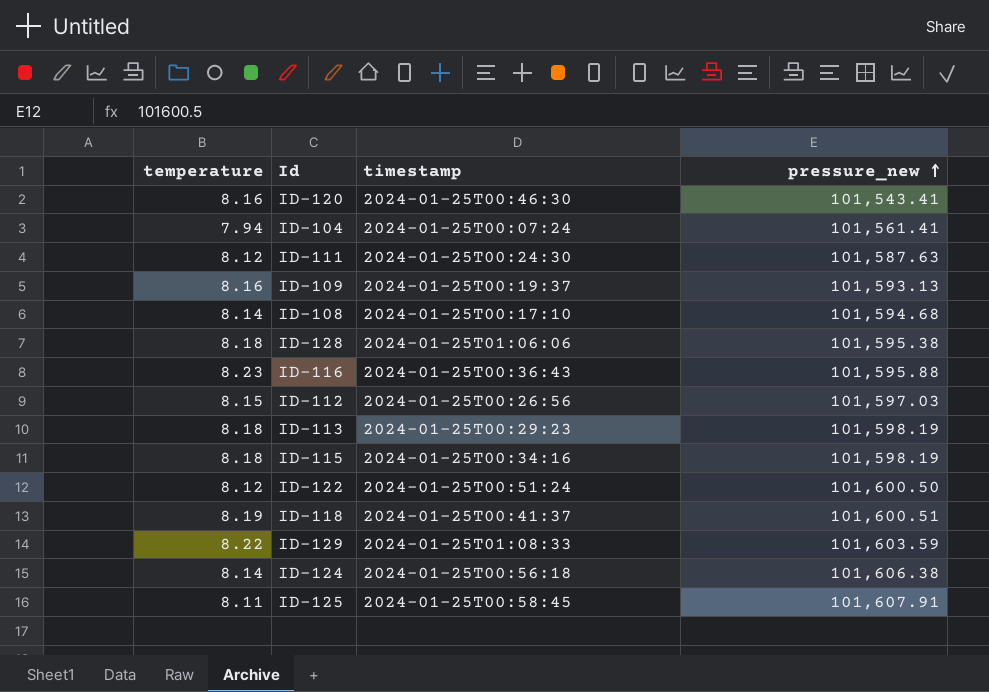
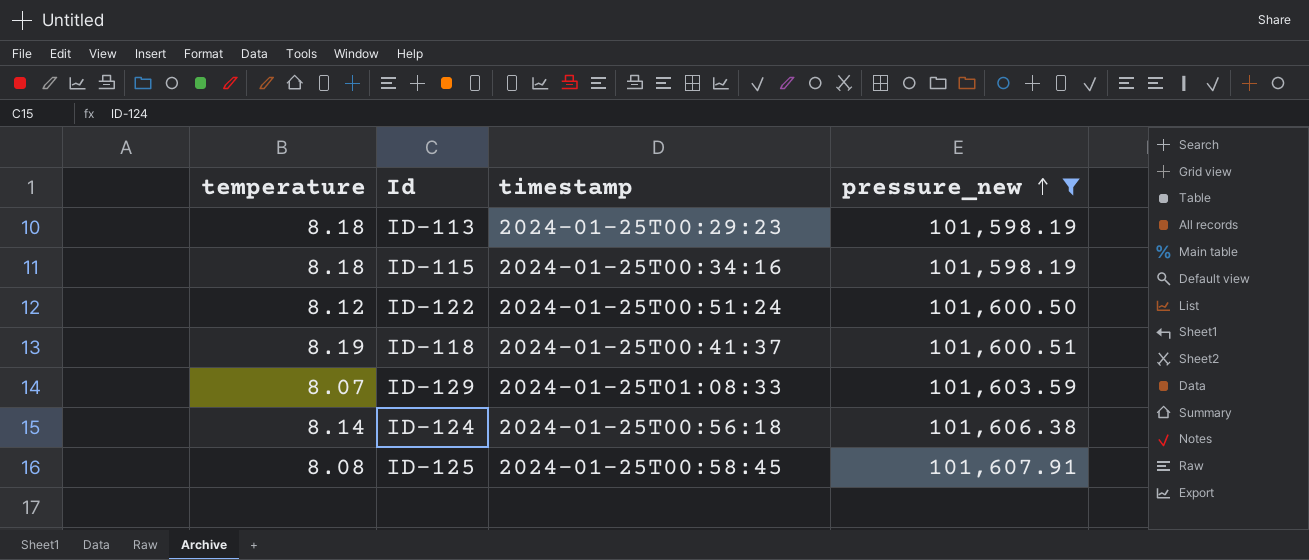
filter: none -> pressure_new >= 101,598.19
ID-129 | temperature: 8.22 -> 8.07
ID-125 | temperature: 8.11 -> 8.08

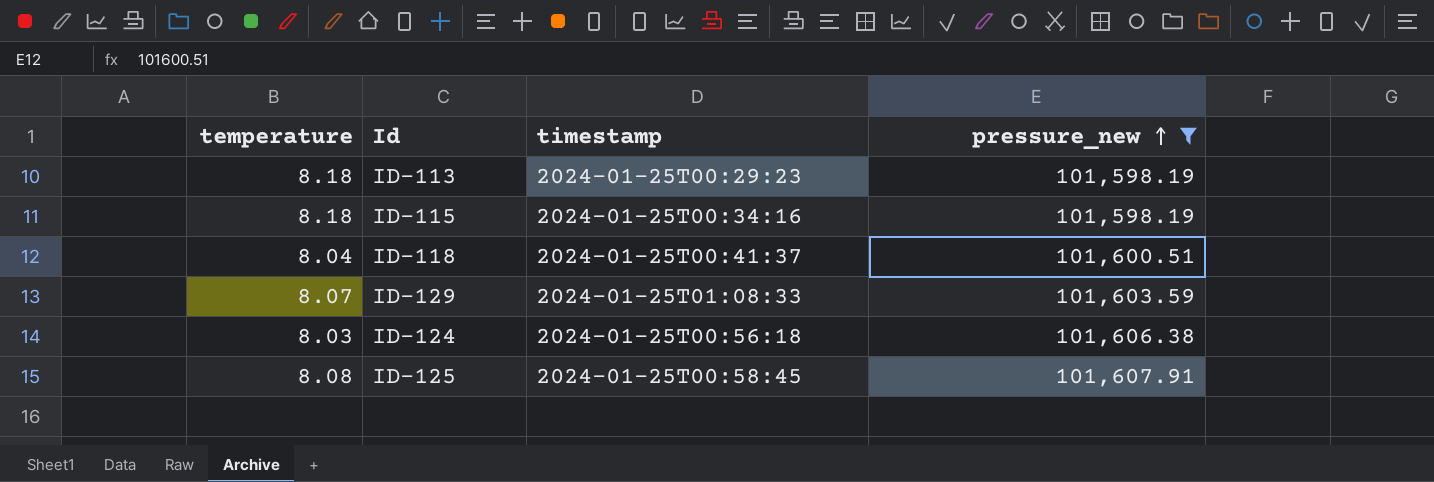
row ID-122: 8.12 | 2024-01-25T00:51:24 | 101,600.50 -> none
ID-118 | temperature: 8.19 -> 8.04
ID-124 | temperature: 8.14 -> 8.03

